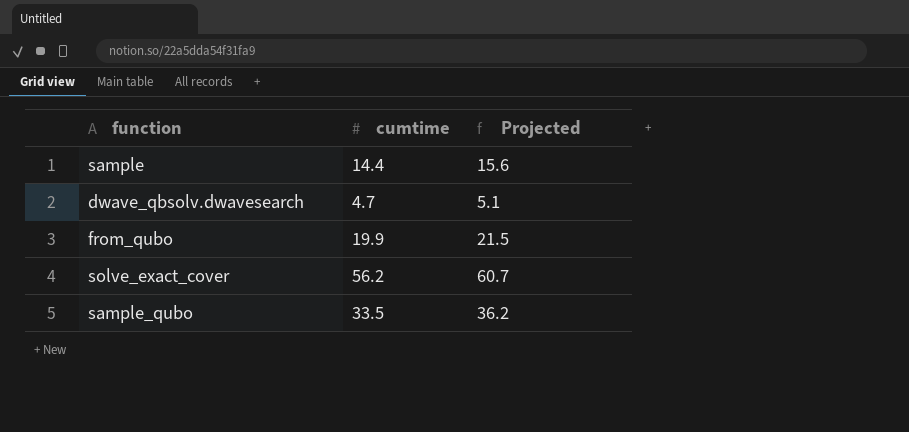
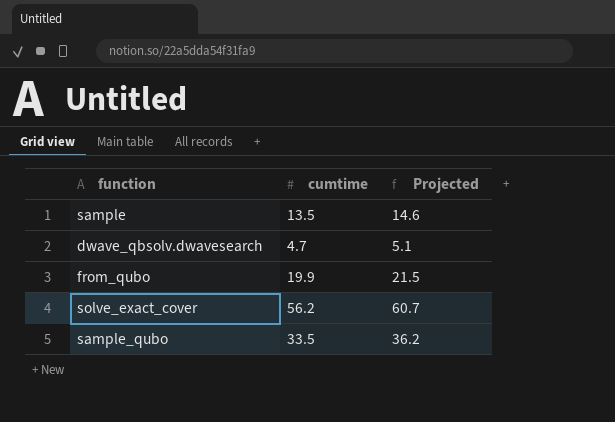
sample | cumtime: 14.4 -> 13.5
sample | Projected: 15.6 -> 14.6

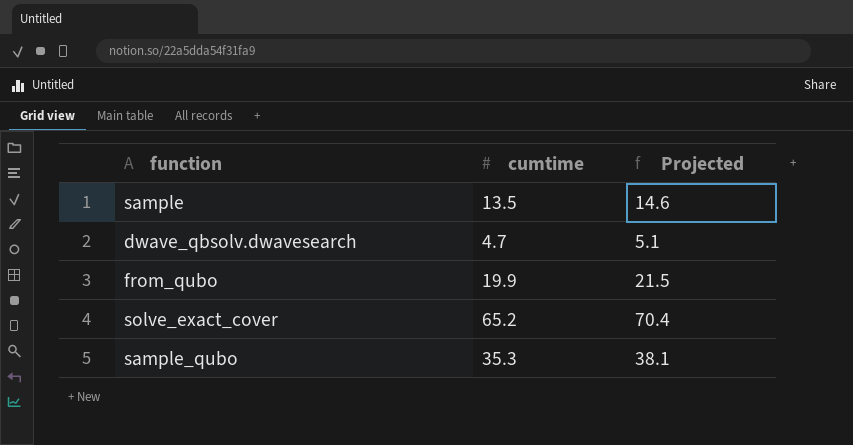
solve_exact_cover | cumtime: 56.2 -> 65.2
solve_exact_cover | Projected: 60.7 -> 70.4
sample_qubo | cumtime: 33.5 -> 35.3
sample_qubo | Projected: 36.2 -> 38.1

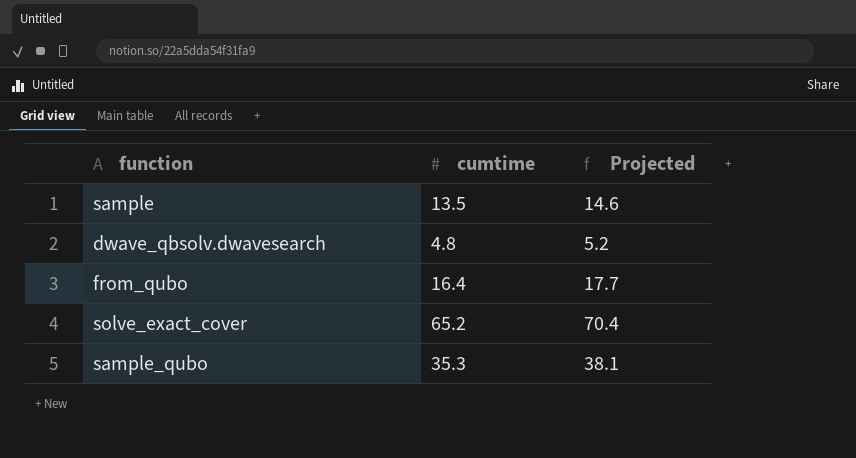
dwave_qbsolv.dwavesearch | cumtime: 4.7 -> 4.8
dwave_qbsolv.dwavesearch | Projected: 5.1 -> 5.2
from_qubo | cumtime: 19.9 -> 16.4
from_qubo | Projected: 21.5 -> 17.7

